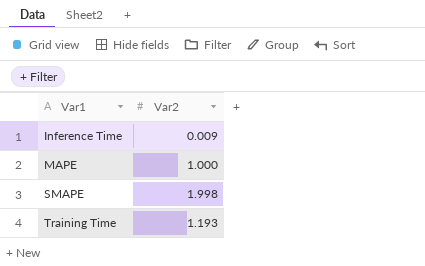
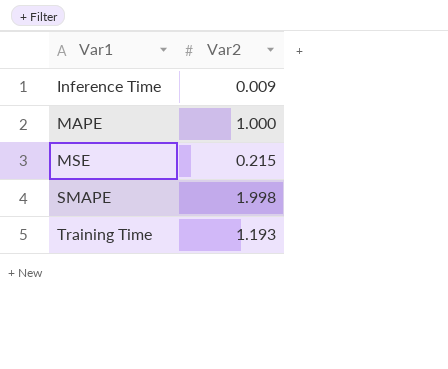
row MSE: none -> 0.215

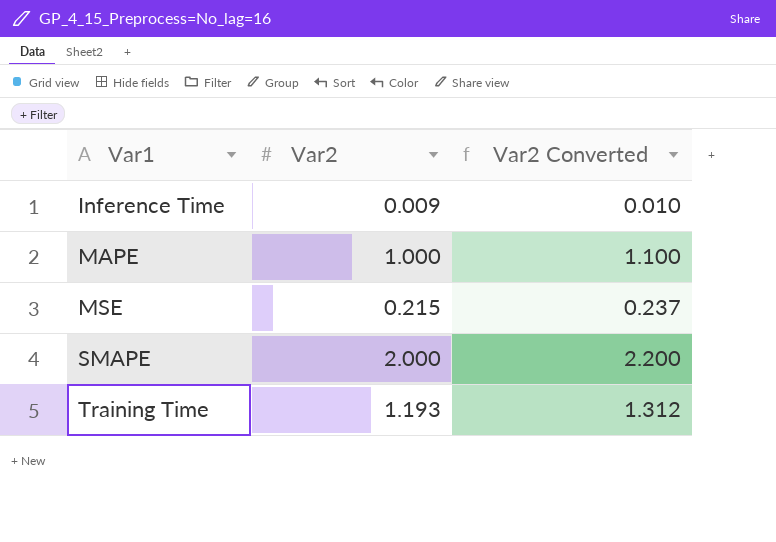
column Var2 Converted | formula: none -> [Var2] * 1.1
SMAPE | Var2: 1.998 -> 2.000

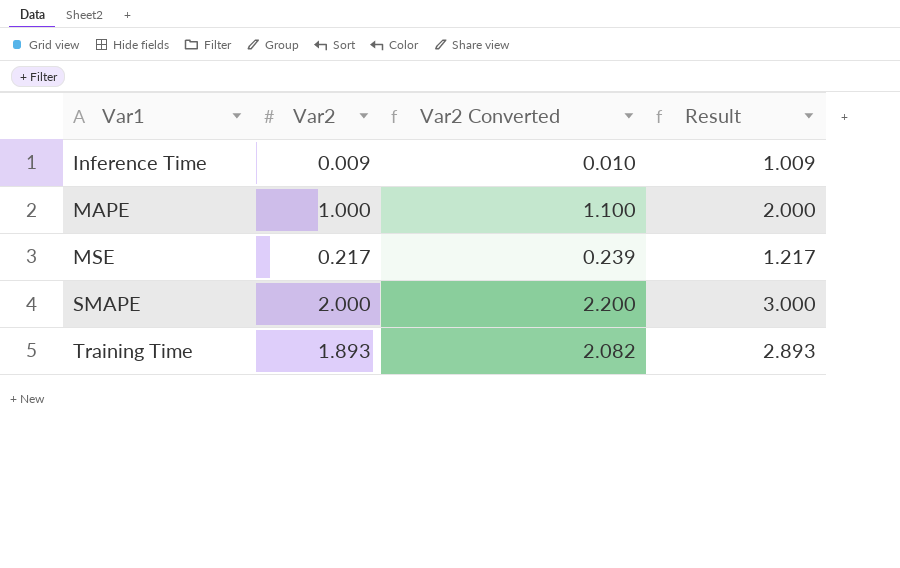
column Result | formula: none -> [Var2] + 1
MSE | Var2: 0.215 -> 0.217
MSE | Var2 Converted: 0.237 -> 0.239
Training Time | Var2: 1.193 -> 1.893
Training Time | Var2 Converted: 1.312 -> 2.082

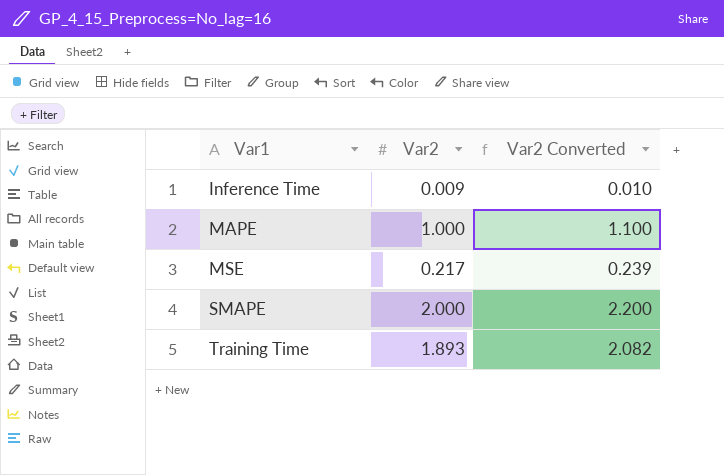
column Result | formula: [Var2] + 1 -> none

